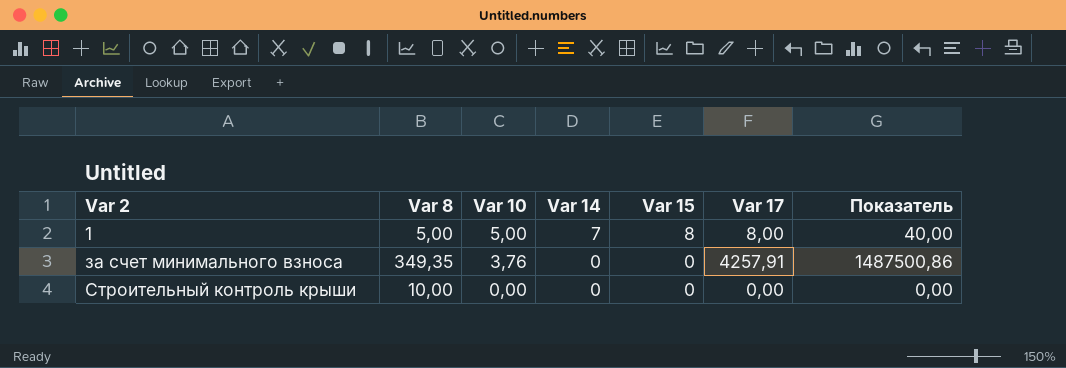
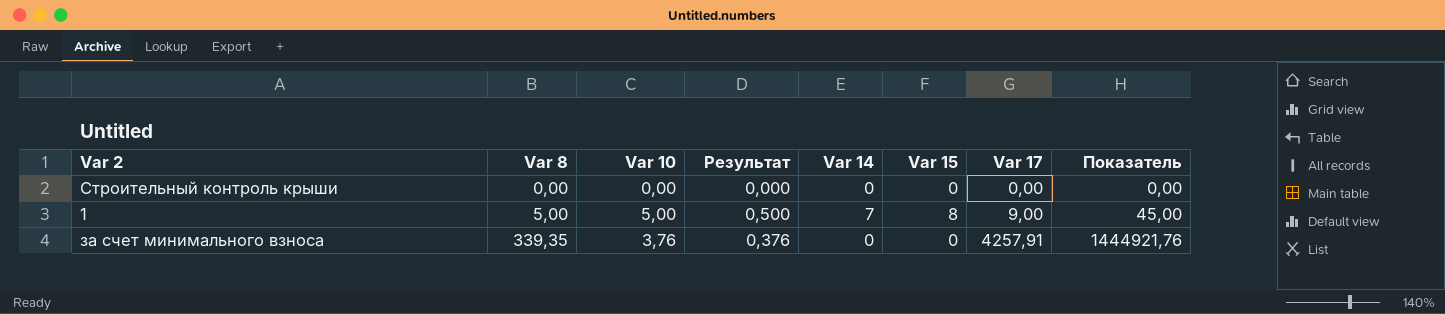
row order: Var 2 ascending -> Var 8 ascending
column Результат | formula: none -> [Var 10] * 0,1
Строительный контроль крыши | Var 8: 10,00 -> 0,00
1 | Var 17: 8,00 -> 9,00
1 | Показатель: 40,00 -> 45,00
за счет минимального взноса | Var 8: 349,35 -> 339,35
за счет минимального взноса | Показатель: 1487500,86 -> 1444921,76

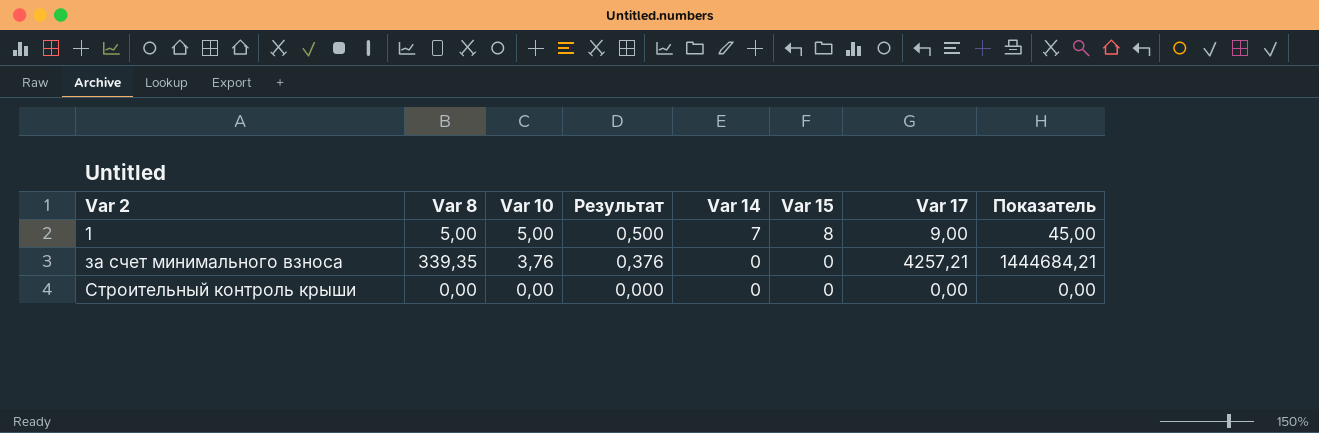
row order: Var 8 ascending -> Var 2 ascending
за счет минимального взноса | Var 17: 4257,91 -> 4257,21
за счет минимального взноса | Показатель: 1444921,76 -> 1444684,21

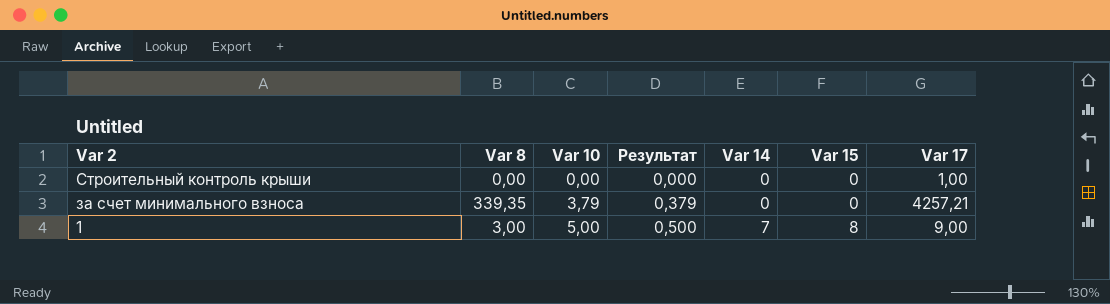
row order: Var 2 ascending -> Var 2 descending
column Показатель | formula: [Var 8] * [Var 17] -> none
Строительный контроль крыши | Var 17: 0,00 -> 1,00
за счет минимального взноса | Var 10: 3,76 -> 3,79
за счет минимального взноса | Результат: 0,376 -> 0,379
1 | Var 8: 5,00 -> 3,00

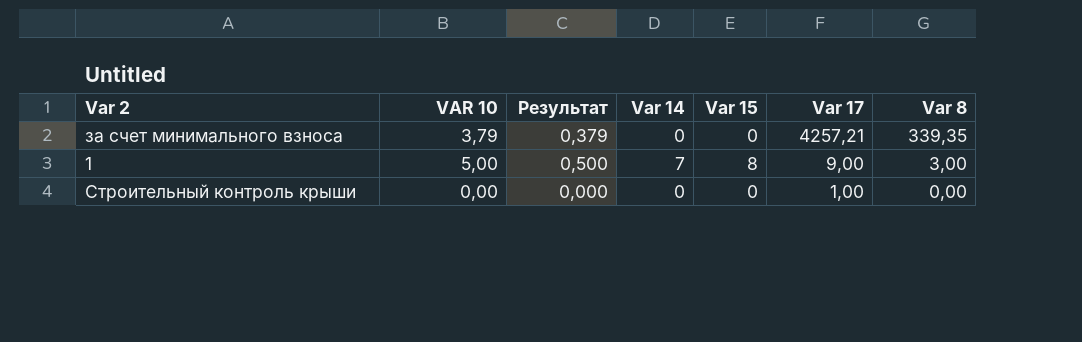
row order: Var 2 descending -> Var 17 descending
column name: Var 10 -> VAR 10
column Var 8 | position: 2 -> 7

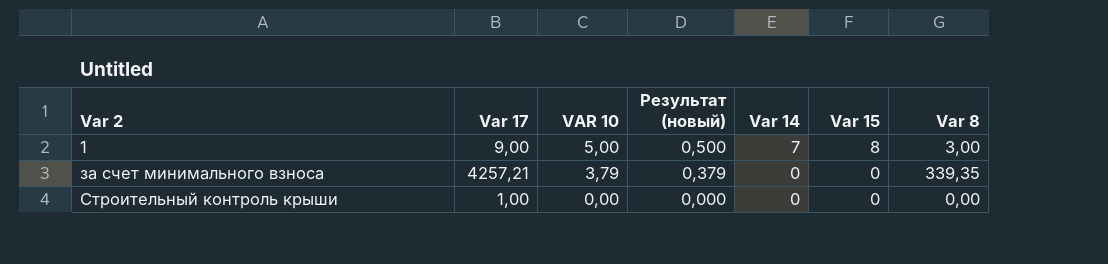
row order: Var 17 descending -> Var 2 ascending
column Var 17 | position: 6 -> 2
column name: Результат -> Результат (новый)

